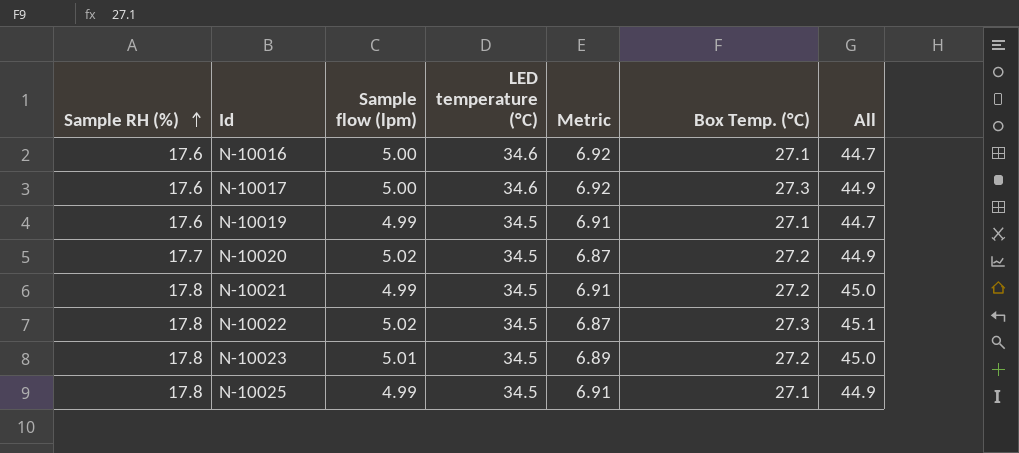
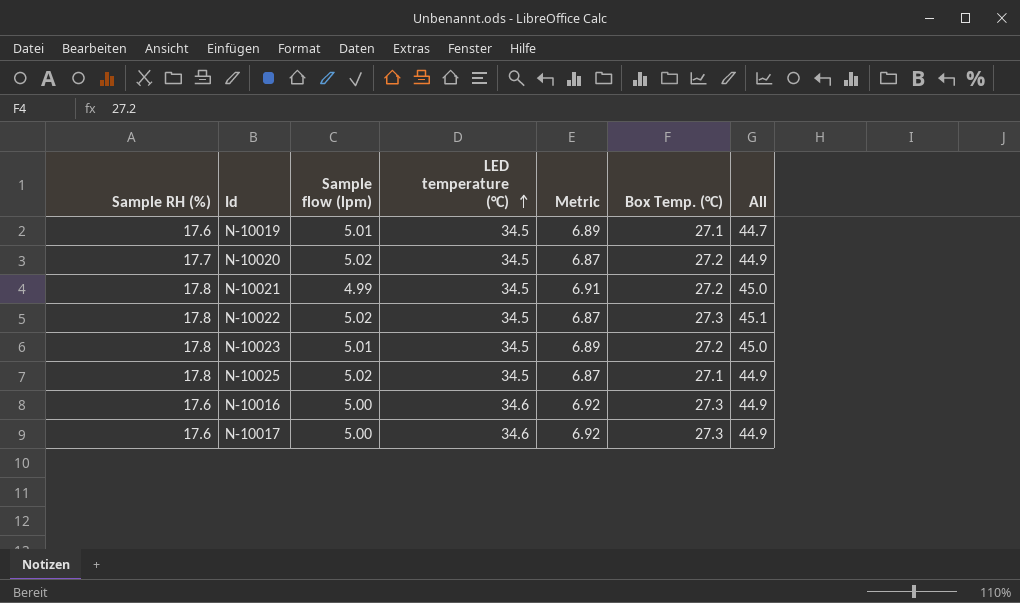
row order: Sample RH (%) ascending -> LED temperature (°C) ascending
N-10019 | Sample flow (lpm): 4.99 -> 5.01
N-10019 | Metric: 6.91 -> 6.89
N-10025 | Sample flow (lpm): 4.99 -> 5.02
N-10025 | Metric: 6.91 -> 6.87
N-10016 | Box Temp. (°C): 27.1 -> 27.3
N-10016 | All: 44.7 -> 44.9

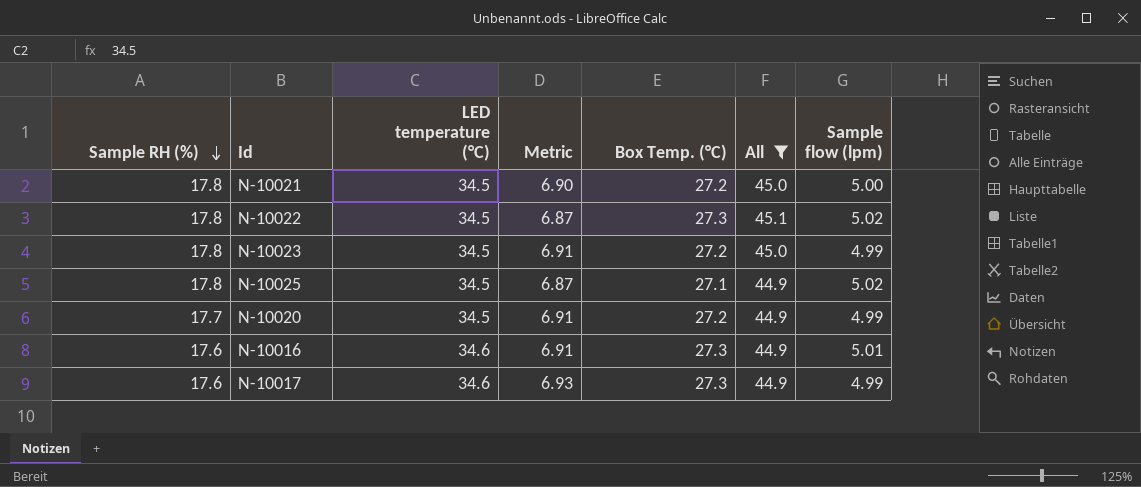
filter: none -> All != 44.7
row order: LED temperature (°C) ascending -> Sample RH (%) descending
column Sample flow (lpm) | position: 3 -> 7
N-10021 | Metric: 6.91 -> 6.90
N-10021 | Sample flow (lpm): 4.99 -> 5.00
N-10023 | Metric: 6.89 -> 6.91
N-10023 | Sample flow (lpm): 5.01 -> 4.99
N-10020 | Metric: 6.87 -> 6.91
N-10020 | Sample flow (lpm): 5.02 -> 4.99
N-10016 | Metric: 6.92 -> 6.91
N-10016 | Sample flow (lpm): 5.00 -> 5.01
N-10017 | Metric: 6.92 -> 6.93
N-10017 | Sample flow (lpm): 5.00 -> 4.99

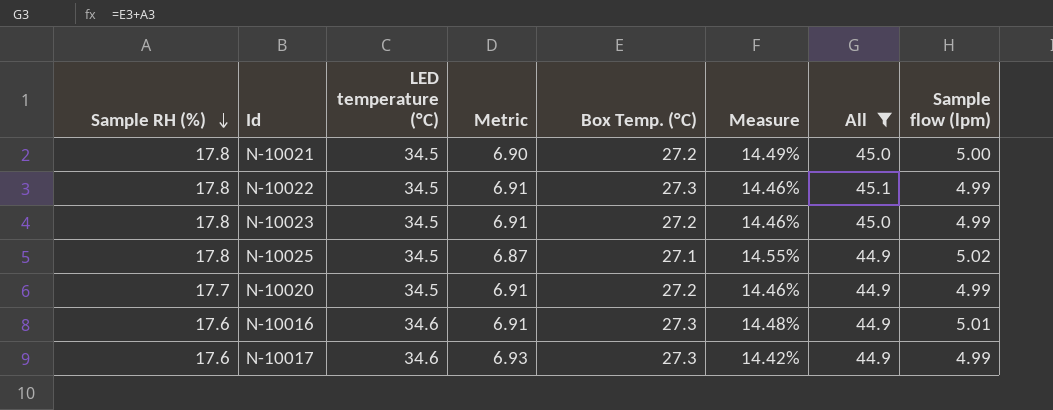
column Measure | formula: none -> [Sample flow (lpm)] / [LED temperature (°C)]
N-10022 | Metric: 6.87 -> 6.91
N-10022 | Sample flow (lpm): 5.02 -> 4.99

